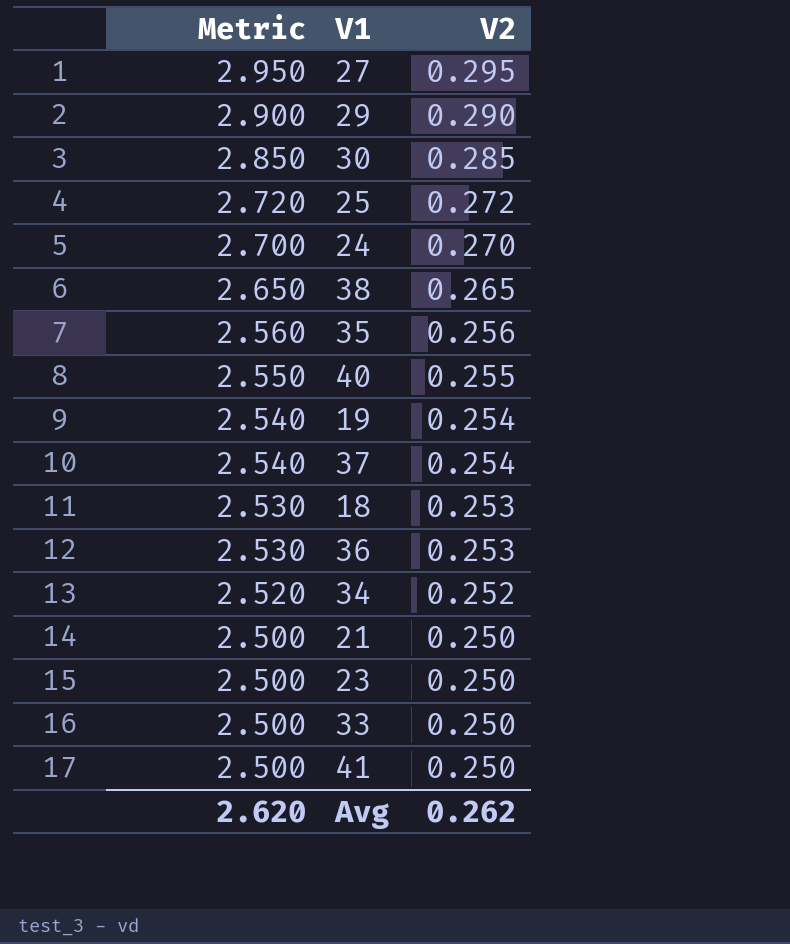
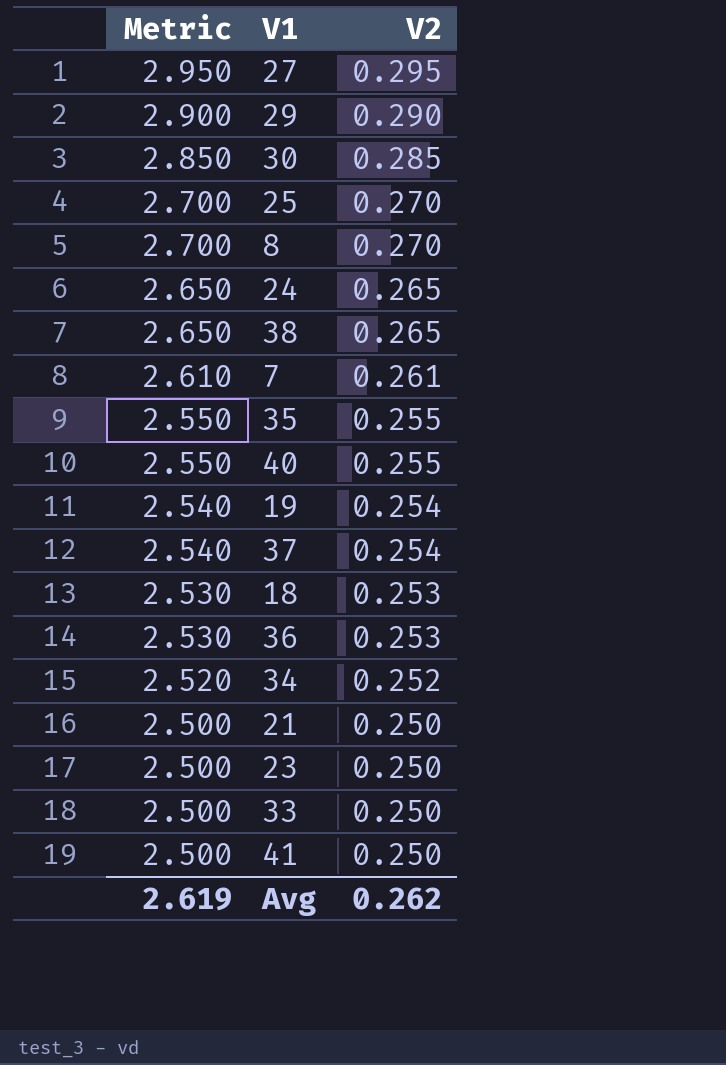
25 | Metric: 2.720 -> 2.700
25 | V2: 0.272 -> 0.270
row 8: none -> 2.700 | 0.270
24 | Metric: 2.700 -> 2.650
24 | V2: 0.270 -> 0.265
row 7: none -> 2.610 | 0.261
35 | Metric: 2.560 -> 2.550
35 | V2: 0.256 -> 0.255
Avg | Metric: 2.620 -> 2.619

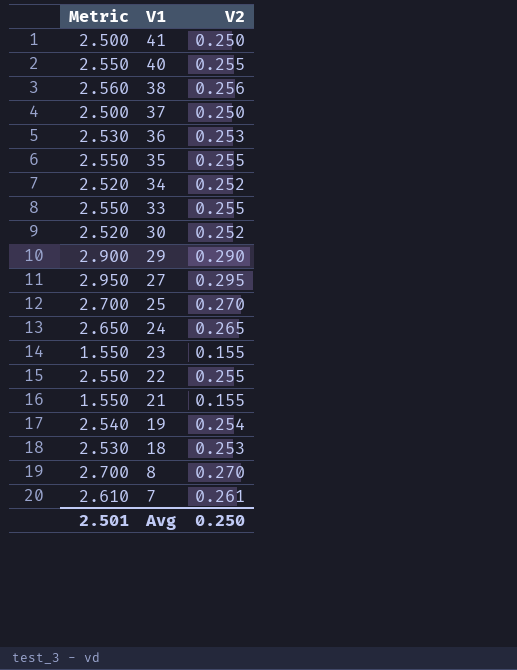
row order: Metric descending -> V1 descending
38 | Metric: 2.650 -> 2.560
38 | V2: 0.265 -> 0.256
37 | Metric: 2.540 -> 2.500
37 | V2: 0.254 -> 0.250
33 | Metric: 2.500 -> 2.550
33 | V2: 0.250 -> 0.255
30 | Metric: 2.850 -> 2.520
30 | V2: 0.285 -> 0.252
23 | Metric: 2.500 -> 1.550
23 | V2: 0.250 -> 0.155
row 22: none -> 2.550 | 0.255
21 | Metric: 2.500 -> 1.550
21 | V2: 0.250 -> 0.155
Avg | Metric: 2.619 -> 2.501
Avg | V2: 0.262 -> 0.250

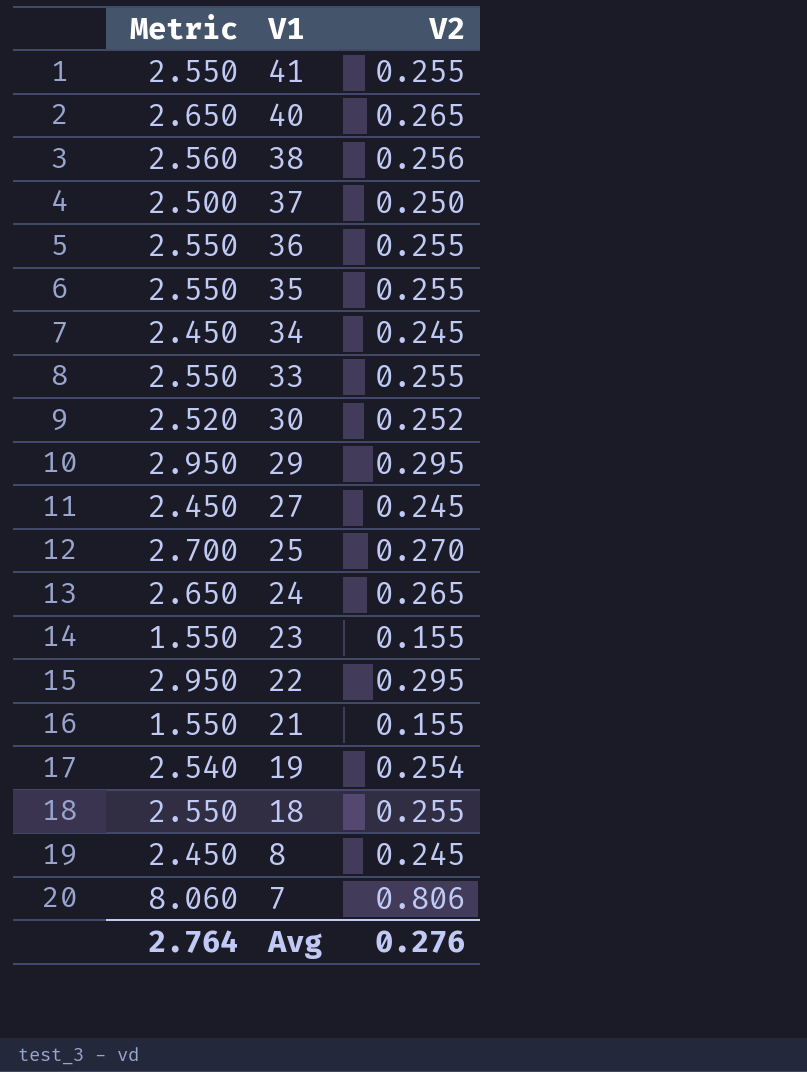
41 | Metric: 2.500 -> 2.550
41 | V2: 0.250 -> 0.255
40 | Metric: 2.550 -> 2.650
40 | V2: 0.255 -> 0.265
36 | Metric: 2.530 -> 2.550
36 | V2: 0.253 -> 0.255
34 | Metric: 2.520 -> 2.450
34 | V2: 0.252 -> 0.245
29 | Metric: 2.900 -> 2.950
29 | V2: 0.290 -> 0.295
27 | Metric: 2.950 -> 2.450
27 | V2: 0.295 -> 0.245
22 | Metric: 2.550 -> 2.950
22 | V2: 0.255 -> 0.295
18 | Metric: 2.530 -> 2.550
18 | V2: 0.253 -> 0.255
8 | Metric: 2.700 -> 2.450
8 | V2: 0.270 -> 0.245
7 | Metric: 2.610 -> 8.060
7 | V2: 0.261 -> 0.806
Avg | Metric: 2.501 -> 2.764
Avg | V2: 0.250 -> 0.276

